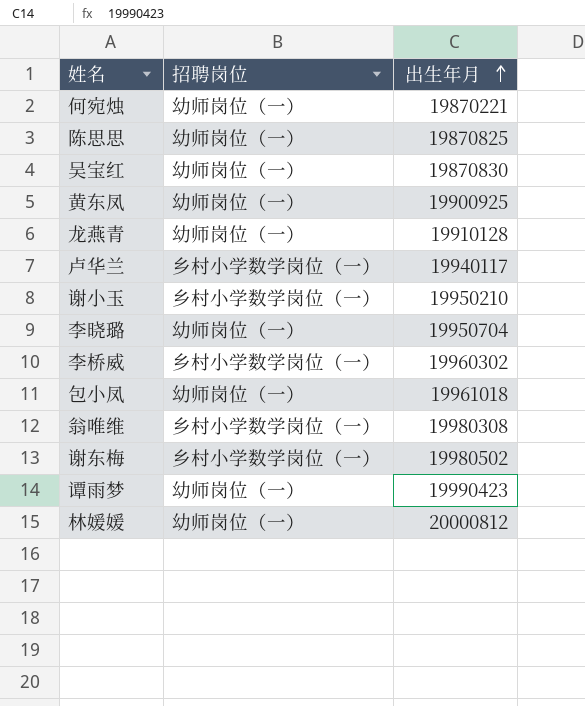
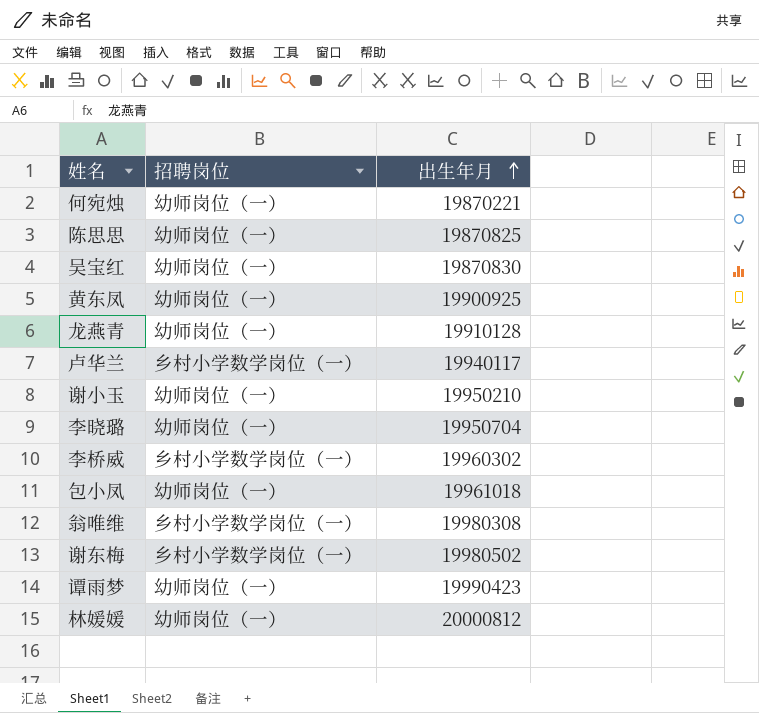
谢小玉 | 招聘岗位: 乡村小学数学岗位（一） -> 幼师岗位（一）

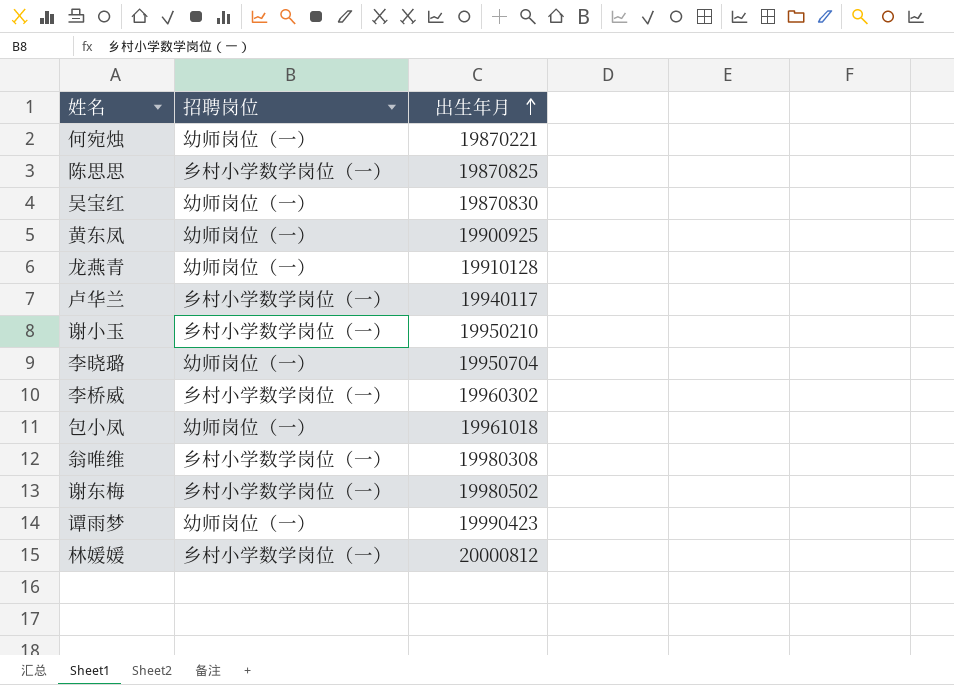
陈思思 | 招聘岗位: 幼师岗位（一） -> 乡村小学数学岗位（一）
谢小玉 | 招聘岗位: 幼师岗位（一） -> 乡村小学数学岗位（一）
林媛媛 | 招聘岗位: 幼师岗位（一） -> 乡村小学数学岗位（一）

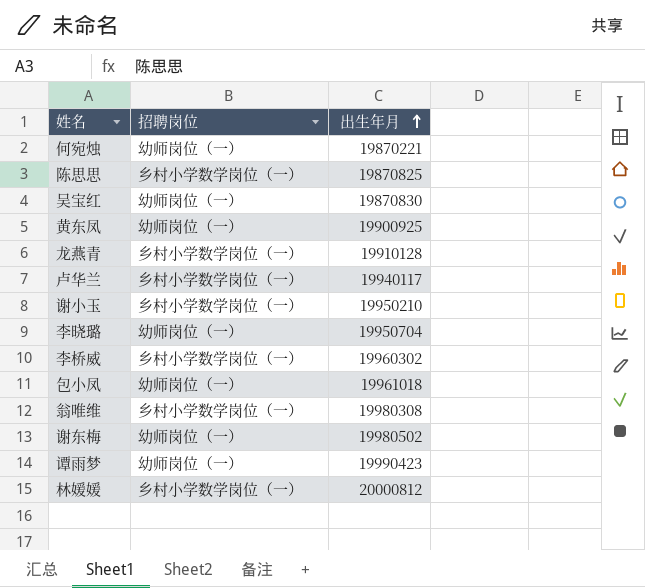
龙燕青 | 招聘岗位: 幼师岗位（一） -> 乡村小学数学岗位（一）
谢东梅 | 招聘岗位: 乡村小学数学岗位（一） -> 幼师岗位（一）

